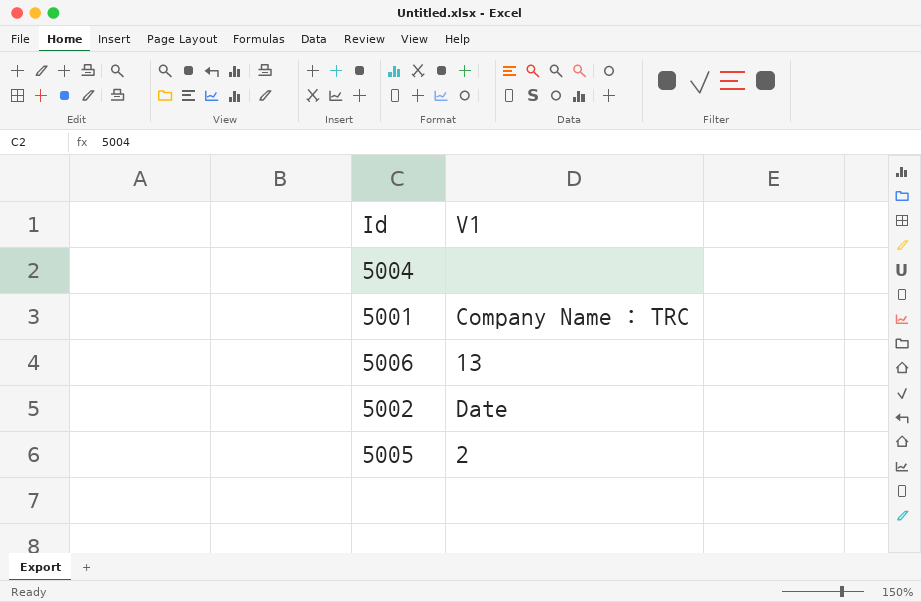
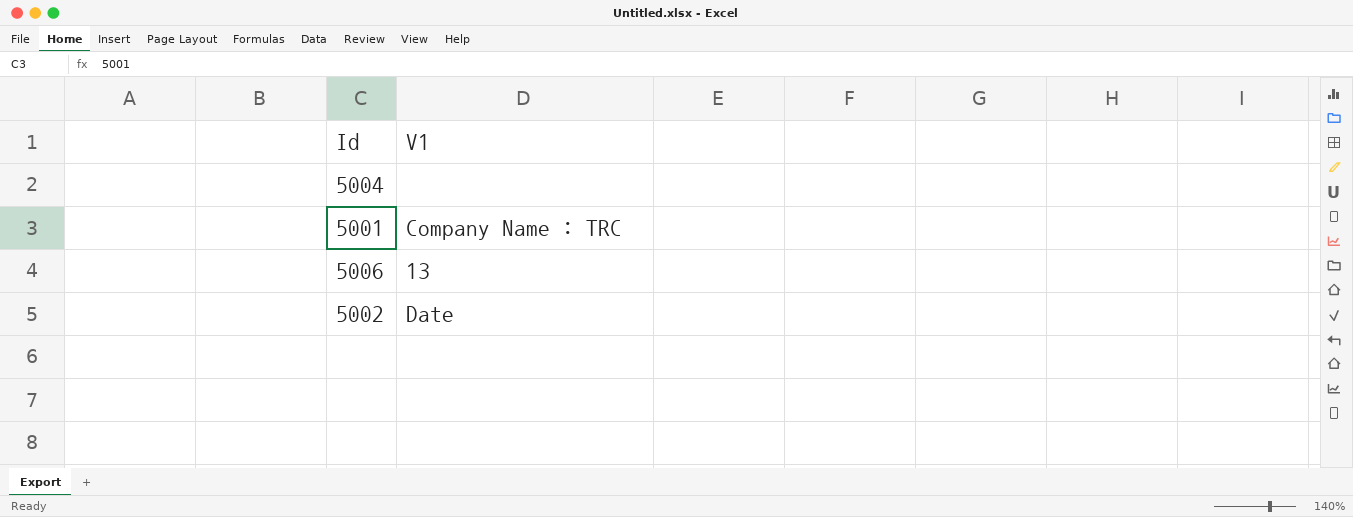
row 5005: 2 -> none

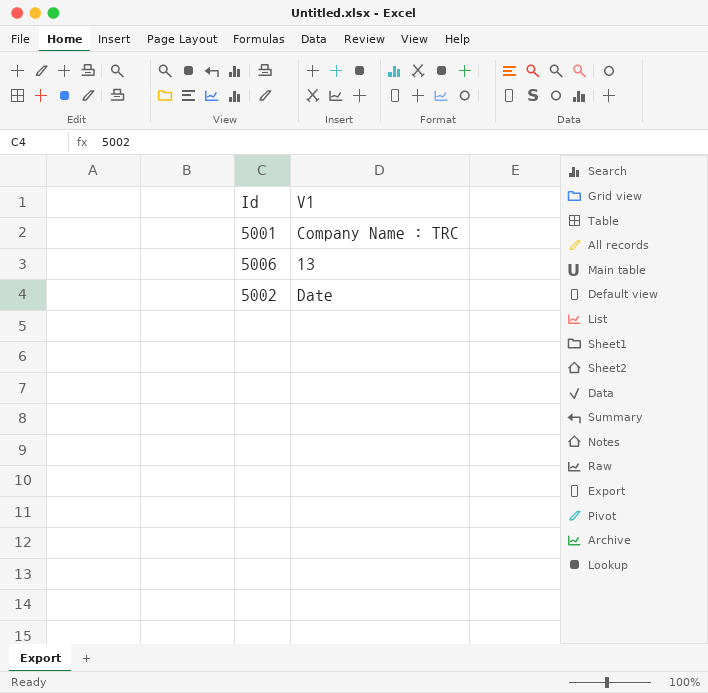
row 5004: none -> none

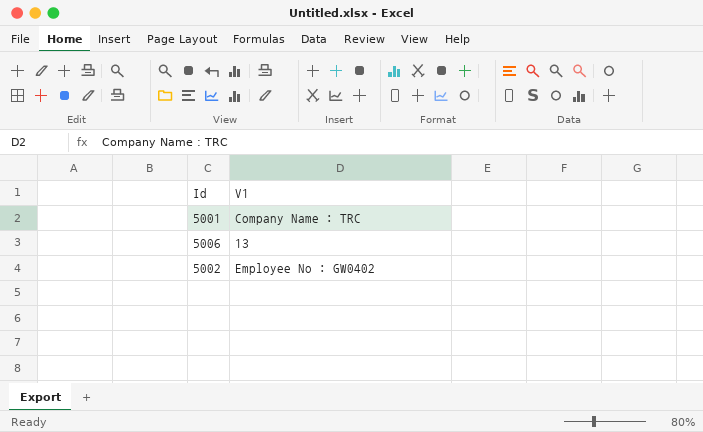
5002 | V1: Date -> Employee No : GW0402

